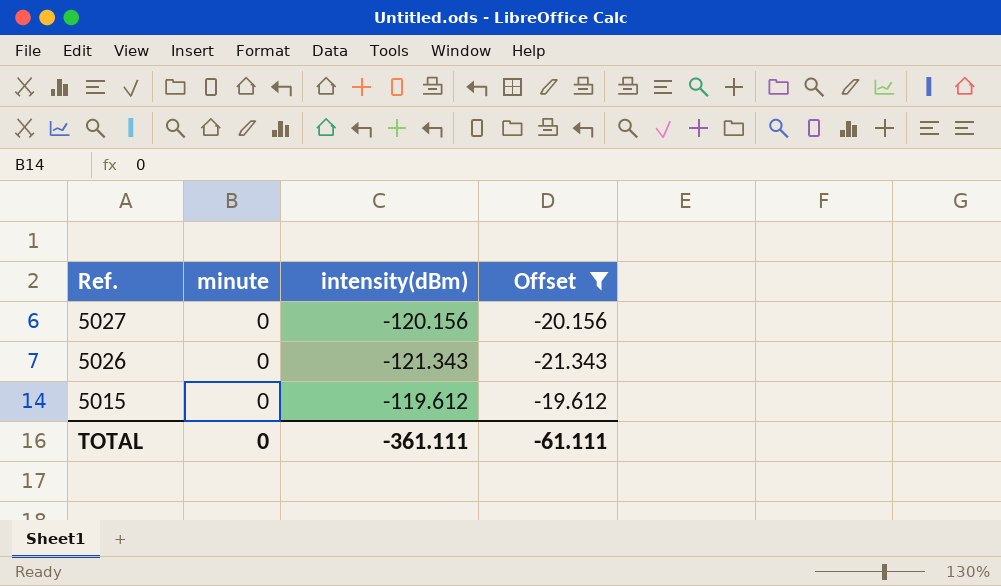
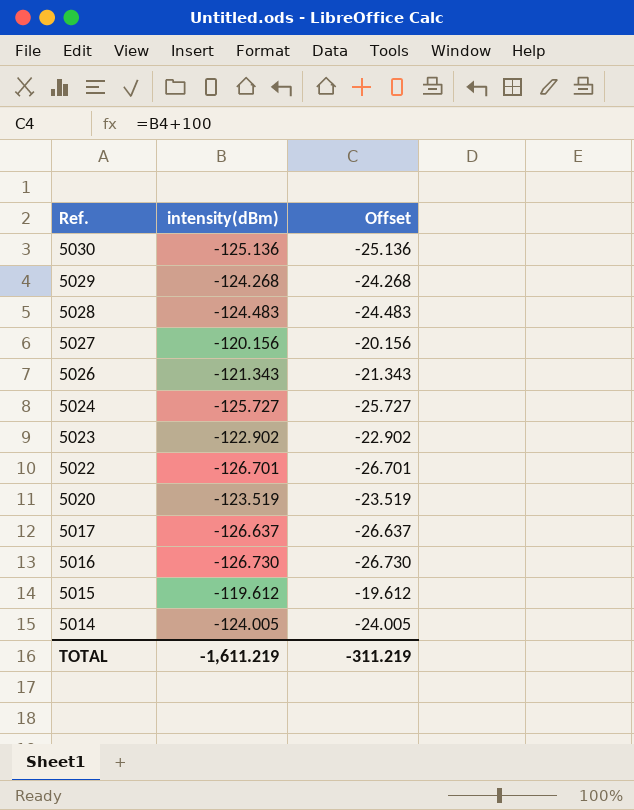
filter: Offset >= -21.343 -> none
column minute | position: 2 -> none
TOTAL | intensity(dBm): -361.111 -> -1,611.219
TOTAL | Offset: -61.111 -> -311.219

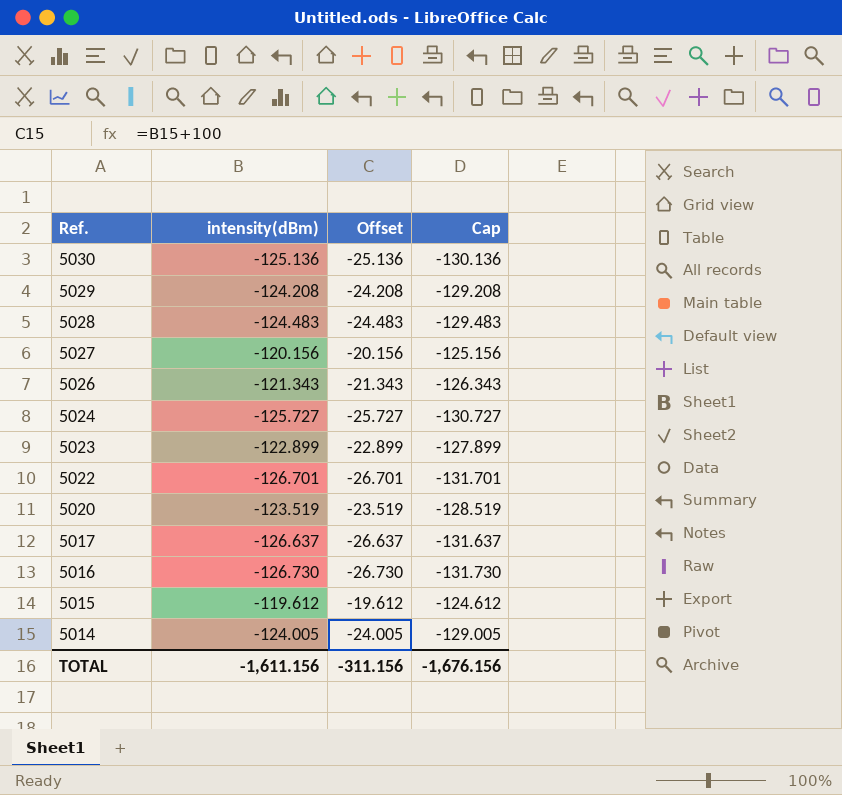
column Cap | formula: none -> [intensity(dBm)] - 5
5029 | intensity(dBm): -124.268 -> -124.208
5029 | Offset: -24.268 -> -24.208
5023 | intensity(dBm): -122.902 -> -122.899
5023 | Offset: -22.902 -> -22.899
TOTAL | intensity(dBm): -1,611.219 -> -1,611.156
TOTAL | Offset: -311.219 -> -311.156

